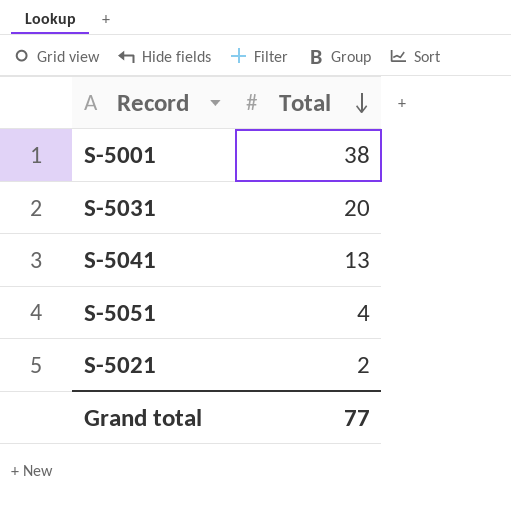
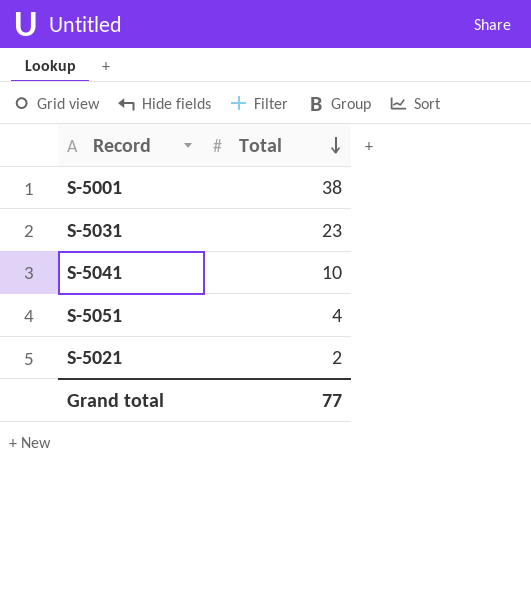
S-5031 | Total: 20 -> 23
S-5041 | Total: 13 -> 10

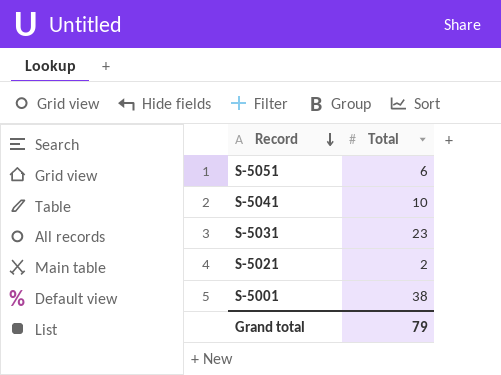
row order: Total descending -> Record descending
S-5051 | Total: 4 -> 6
Grand total | Total: 77 -> 79

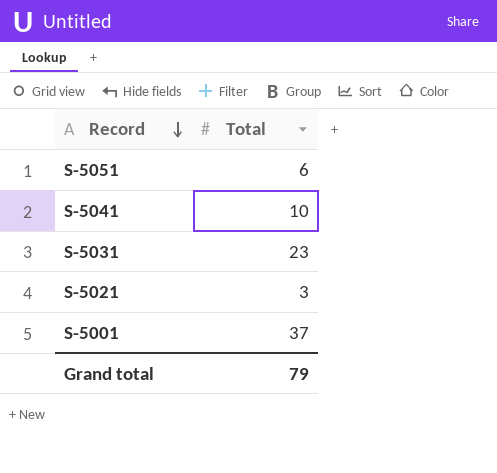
S-5021 | Total: 2 -> 3
S-5001 | Total: 38 -> 37

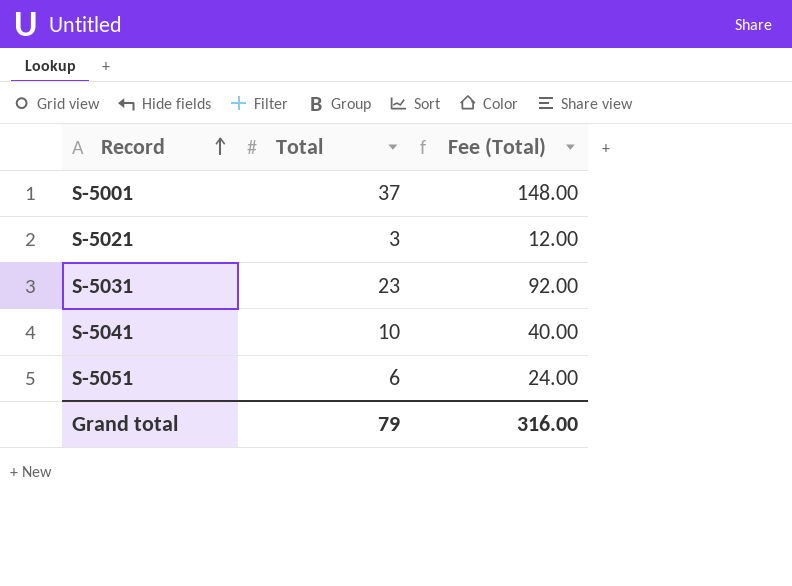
row order: Record descending -> Record ascending
column Fee (Total) | formula: none -> [Total] * 4

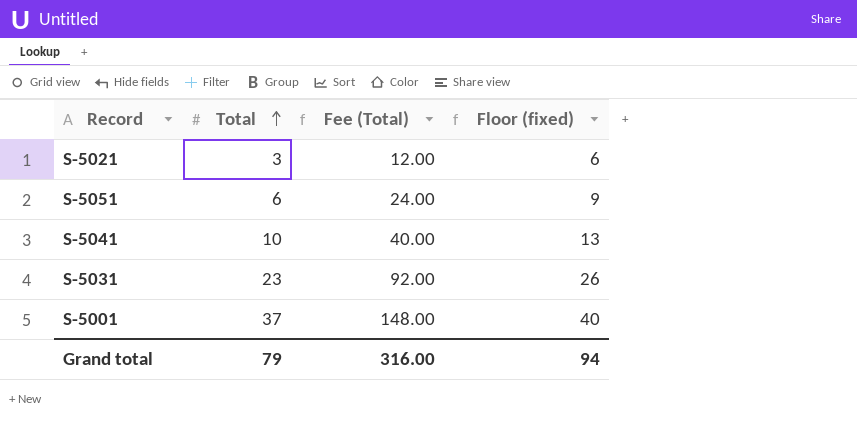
row order: Record ascending -> Total ascending
column Floor (fixed) | formula: none -> [Total] + 3

